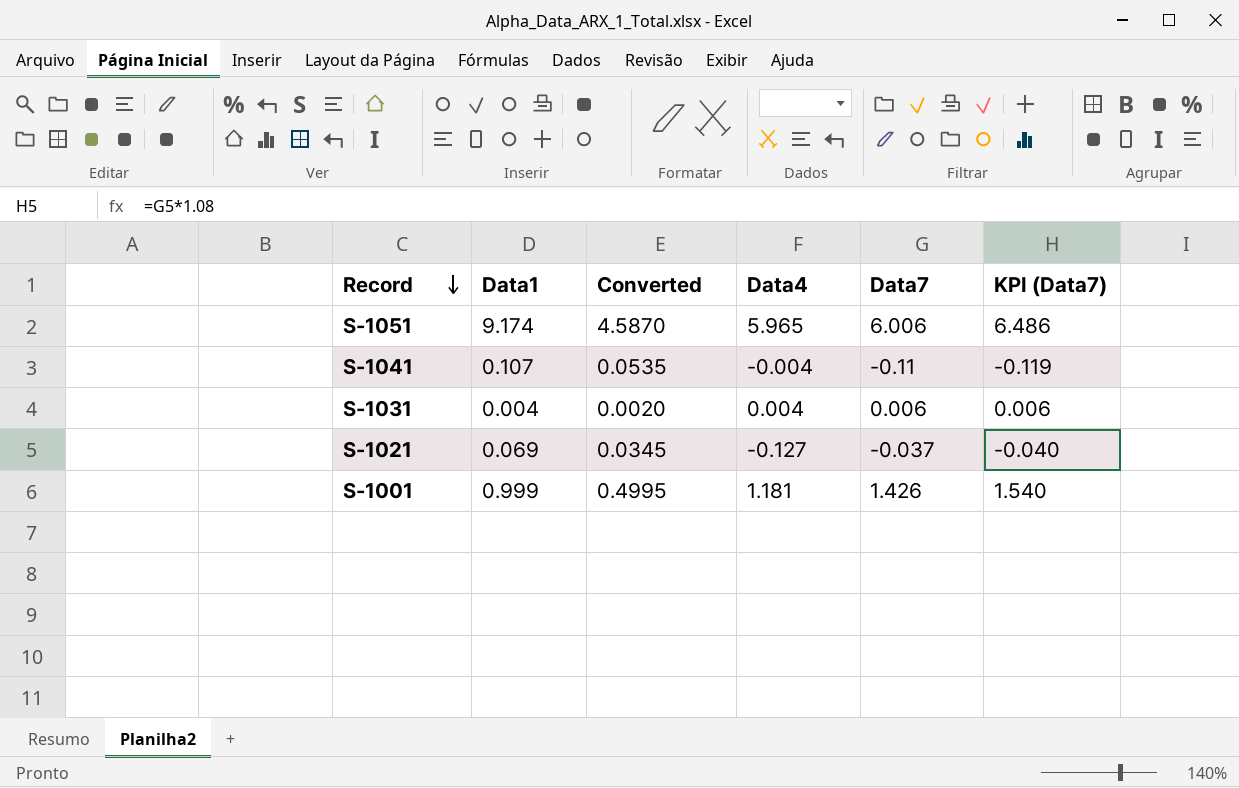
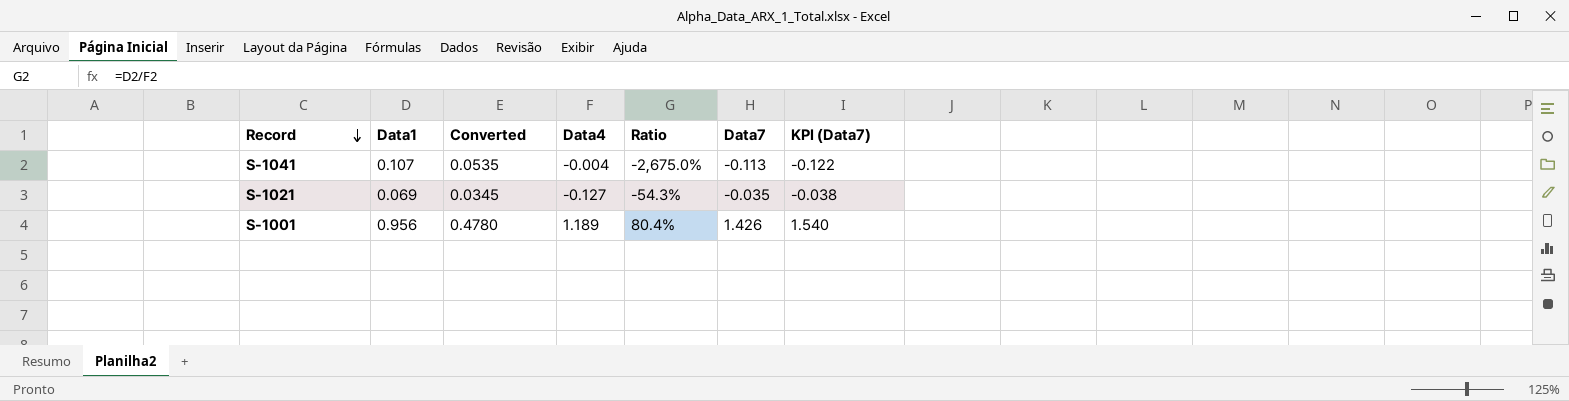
column Ratio | formula: none -> [Data1] / [Data4]
row S-1051: 9.174 | 4.5870 | 5.965 | 6.006 | 6.486 -> none
row S-1031: 0.004 | 0.0020 | 0.004 | 0.006 | 0.006 -> none
S-1041 | Data7: -0.11 -> -0.113
S-1041 | KPI (Data7): -0.119 -> -0.122
S-1021 | Data7: -0.037 -> -0.035
S-1021 | KPI (Data7): -0.040 -> -0.038
S-1001 | Data1: 0.999 -> 0.956
S-1001 | Converted: 0.4995 -> 0.4780
S-1001 | Data4: 1.181 -> 1.189

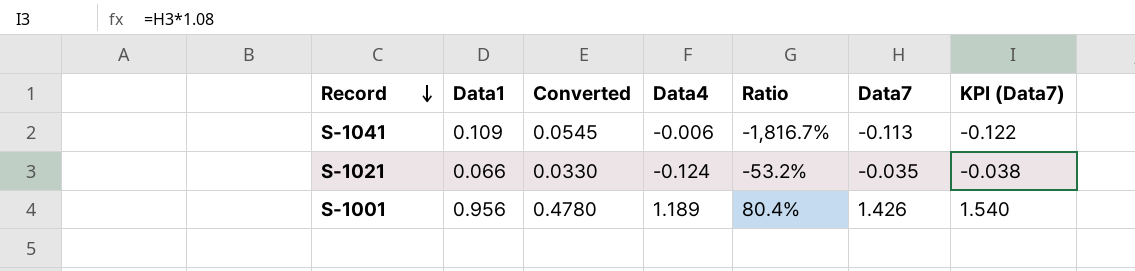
S-1041 | Data1: 0.107 -> 0.109
S-1041 | Converted: 0.0535 -> 0.0545
S-1041 | Data4: -0.004 -> -0.006
S-1041 | Ratio: -2,675.0% -> -1,816.7%
S-1021 | Data1: 0.069 -> 0.066
S-1021 | Converted: 0.0345 -> 0.0330
S-1021 | Data4: -0.127 -> -0.124
S-1021 | Ratio: -54.3% -> -53.2%

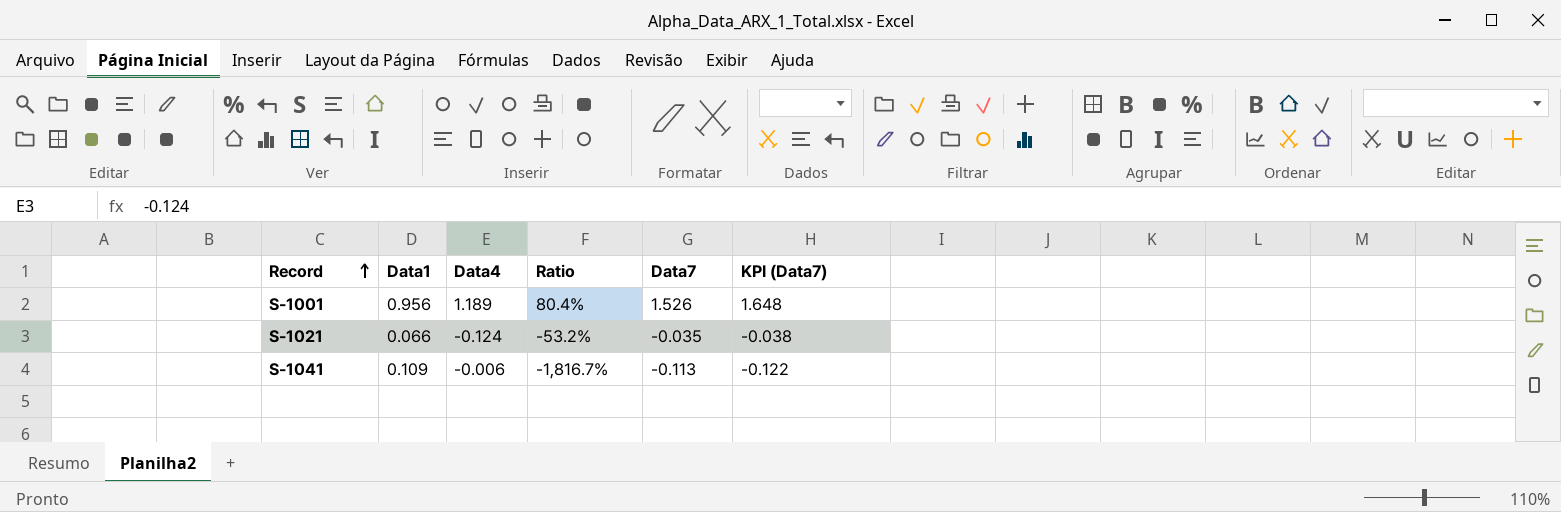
row order: Record descending -> Record ascending
column Converted | formula: [Data1] * 0.5 -> none
S-1001 | Data7: 1.426 -> 1.526
S-1001 | KPI (Data7): 1.540 -> 1.648

